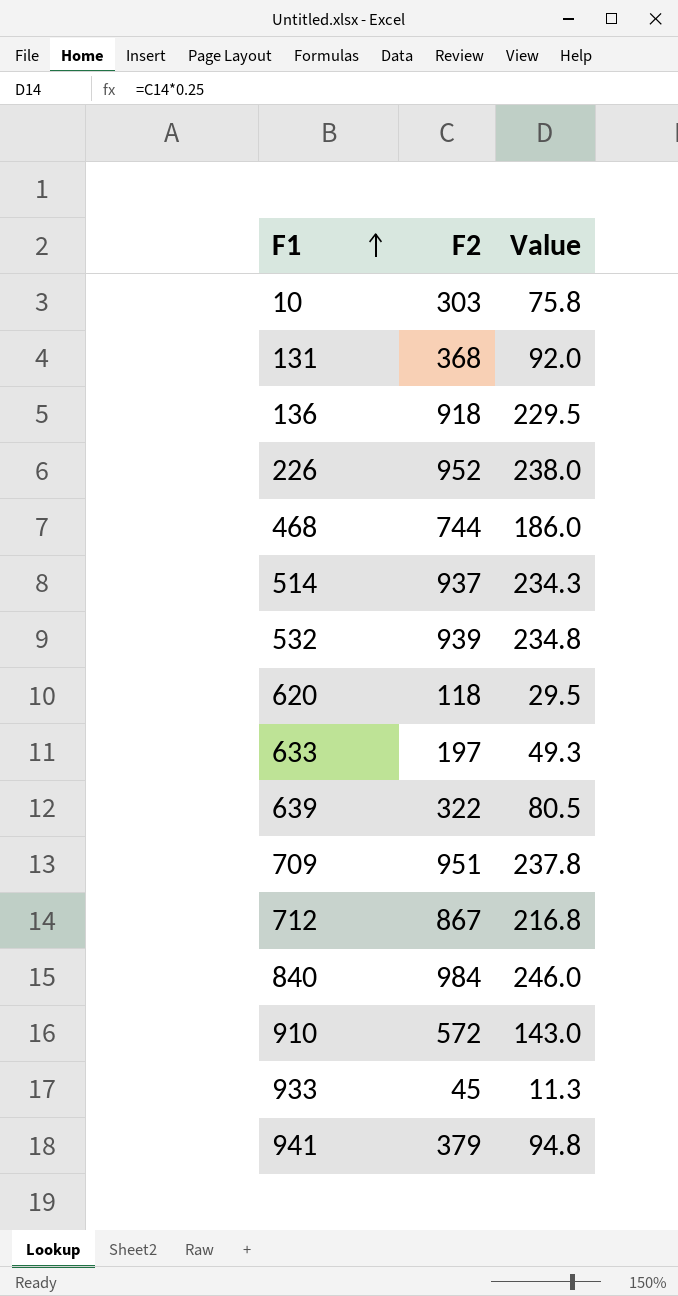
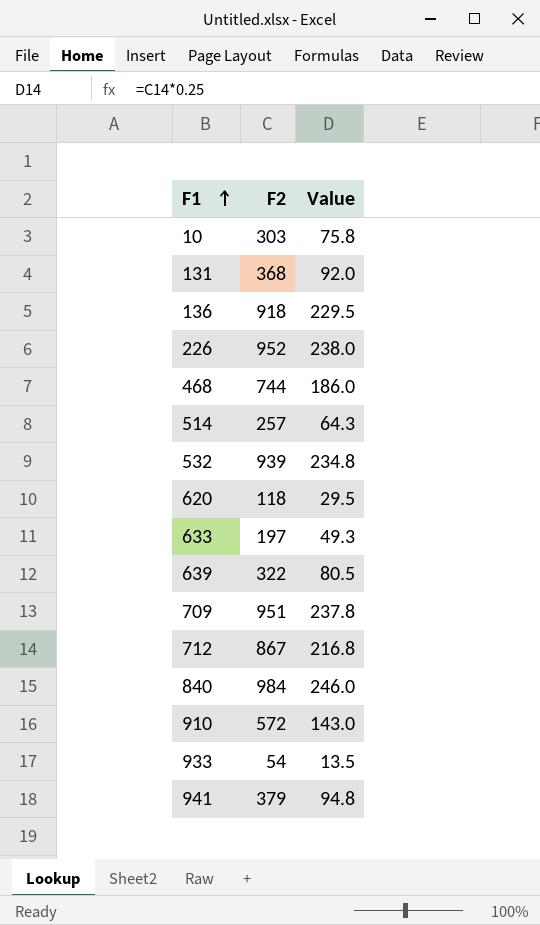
514 | F2: 937 -> 257
514 | Value: 234.3 -> 64.3
933 | F2: 45 -> 54
933 | Value: 11.3 -> 13.5

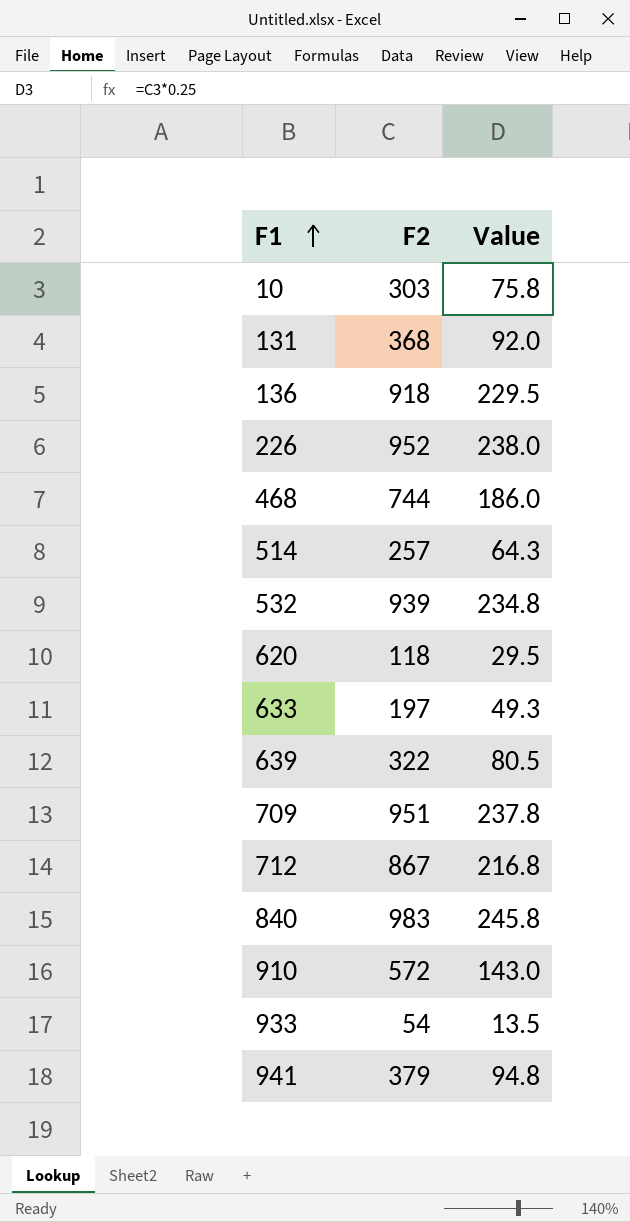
840 | F2: 984 -> 983
840 | Value: 246.0 -> 245.8

